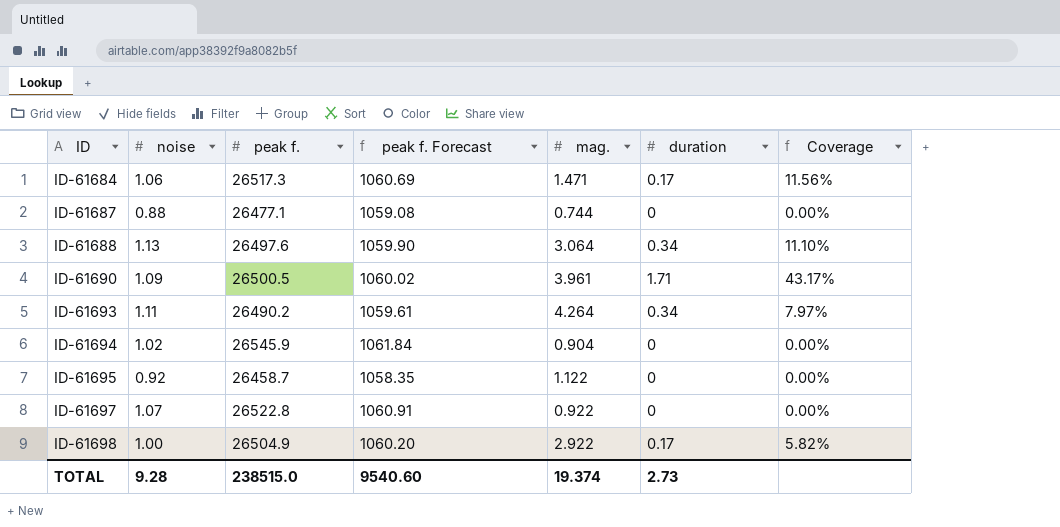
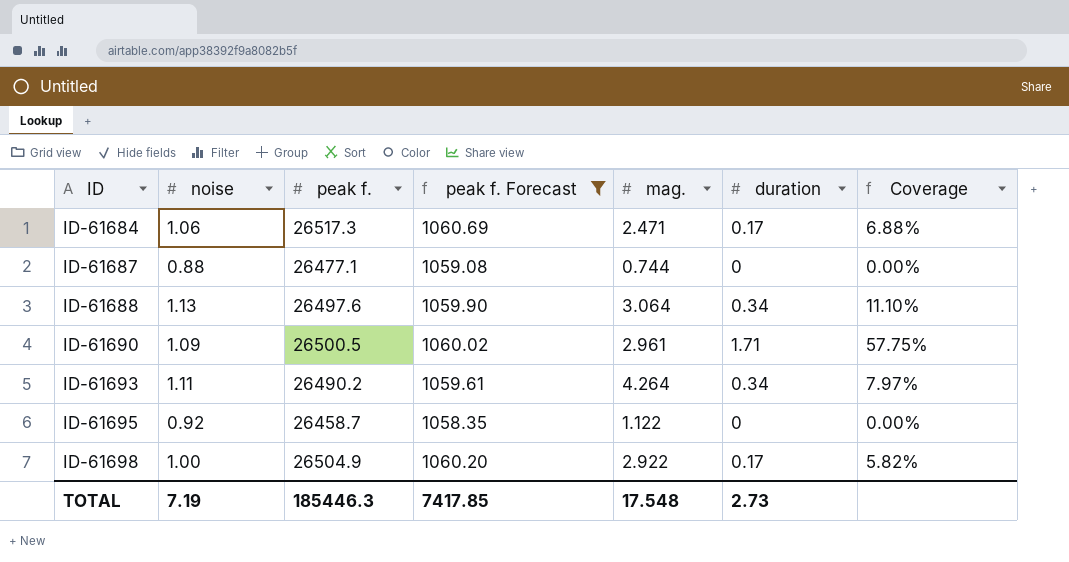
filter: none -> peak f. Forecast <= 1060.69
ID-61684 | mag.: 1.471 -> 2.471
ID-61684 | Coverage: 11.56% -> 6.88%
ID-61690 | mag.: 3.961 -> 2.961
ID-61690 | Coverage: 43.17% -> 57.75%
TOTAL | noise: 9.28 -> 7.19
TOTAL | peak f.: 238515.0 -> 185446.3
TOTAL | peak f. Forecast: 9540.60 -> 7417.85
TOTAL | mag.: 19.374 -> 17.548

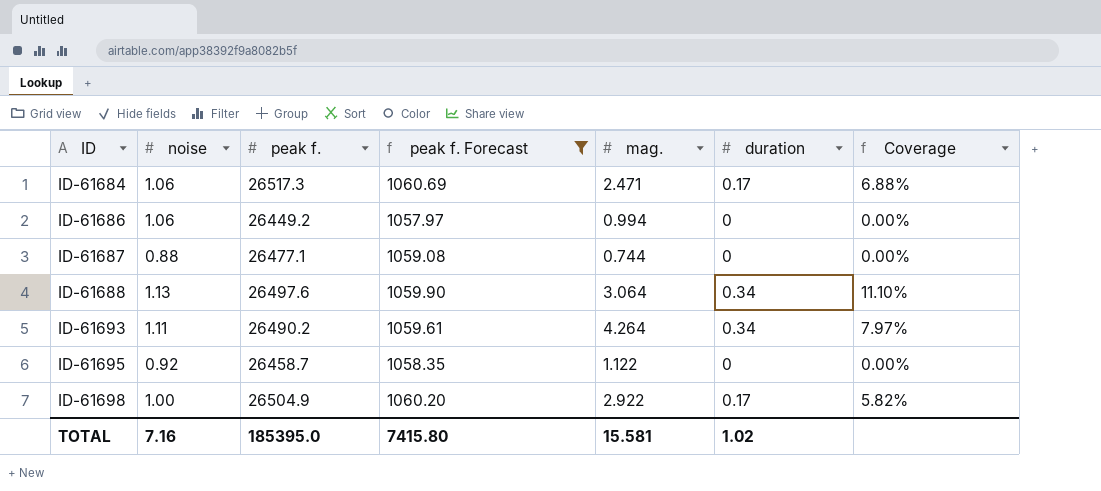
row ID-61690: 1.09 | 26500.5 | 1060.02 | 2.961 | 1.71 | 57.75% -> none
row ID-61686: none -> 1.06 | 26449.2 | 1057.97 | 0.994 | 0 | 0.00%
TOTAL | noise: 7.19 -> 7.16
TOTAL | peak f.: 185446.3 -> 185395.0
TOTAL | peak f. Forecast: 7417.85 -> 7415.80
TOTAL | mag.: 17.548 -> 15.581
TOTAL | duration: 2.73 -> 1.02

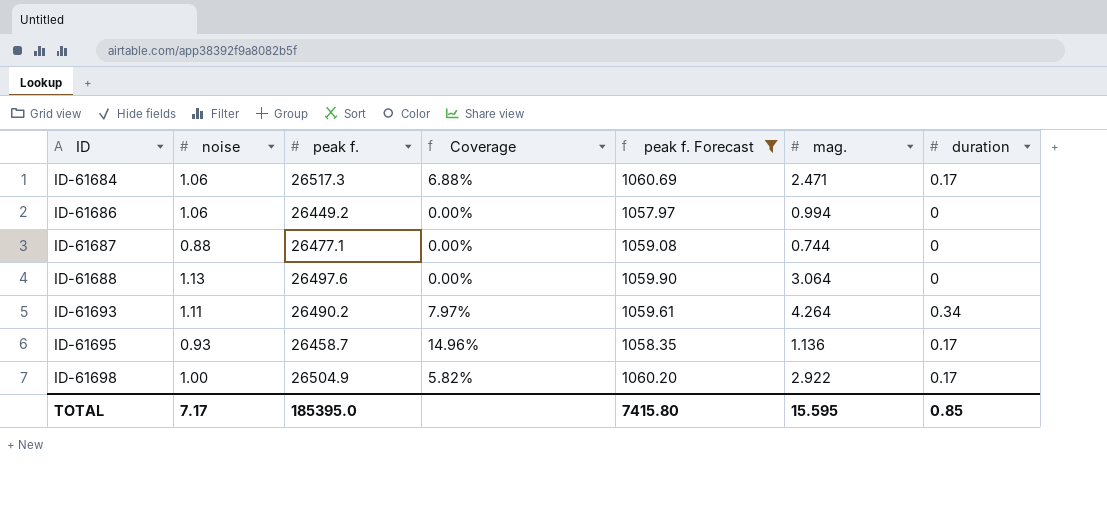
column Coverage | position: 7 -> 4
ID-61688 | Coverage: 11.10% -> 0.00%
ID-61688 | duration: 0.34 -> 0
ID-61695 | noise: 0.92 -> 0.93
ID-61695 | Coverage: 0.00% -> 14.96%
ID-61695 | mag.: 1.122 -> 1.136
ID-61695 | duration: 0 -> 0.17
TOTAL | noise: 7.16 -> 7.17
TOTAL | mag.: 15.581 -> 15.595
TOTAL | duration: 1.02 -> 0.85

